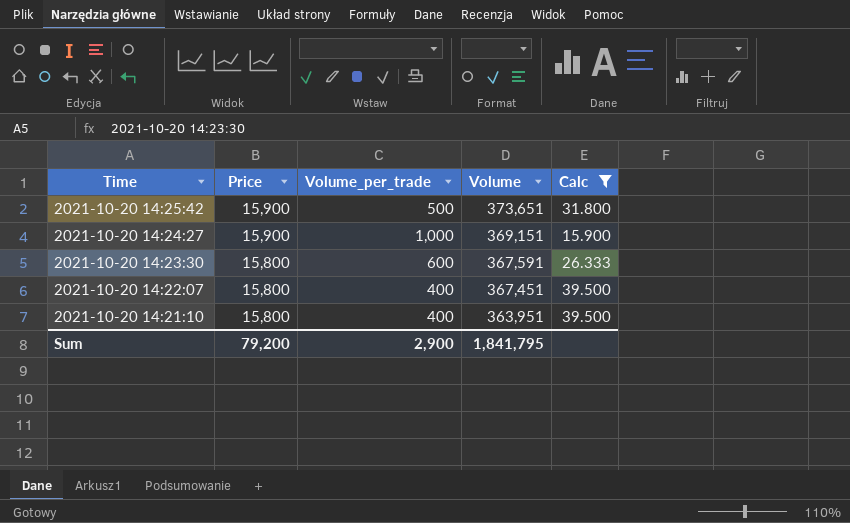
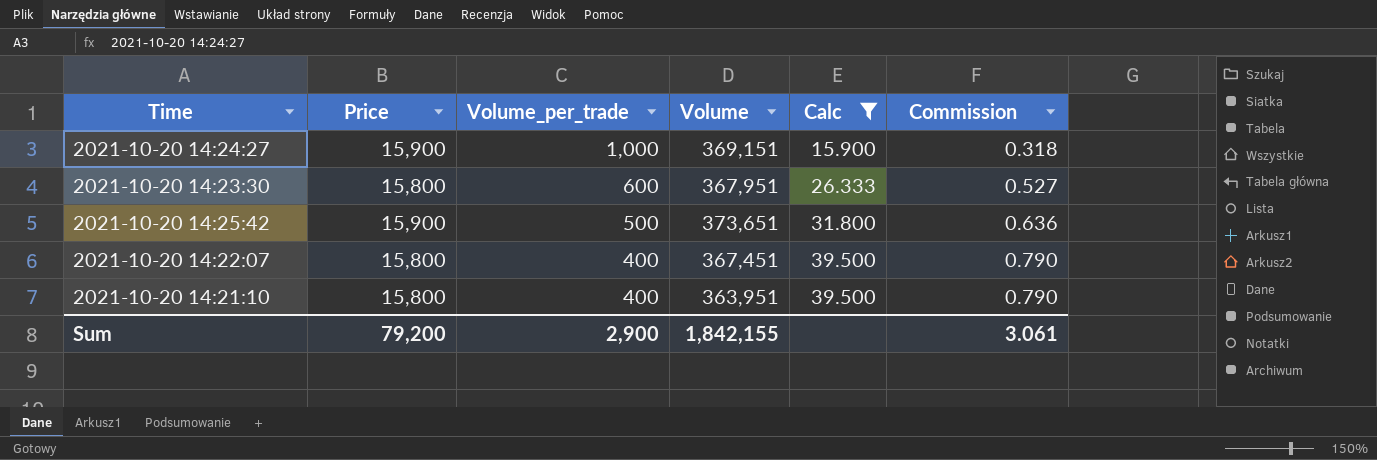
row order: Time descending -> Volume_per_trade descending
column Commission | formula: none -> [Calc] * 0.02
2021-10-20 14:23:30 | Volume: 367,591 -> 367,951
Sum | Volume: 1,841,795 -> 1,842,155

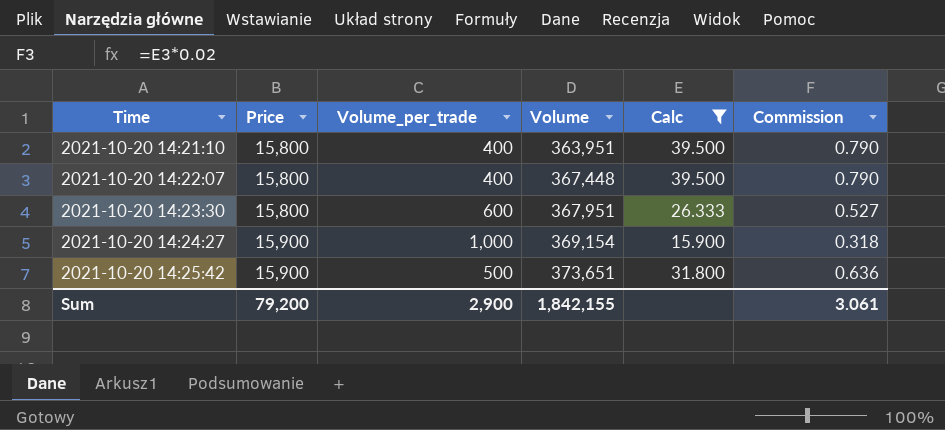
row order: Volume_per_trade descending -> Time ascending
2021-10-20 14:22:07 | Volume: 367,451 -> 367,448
2021-10-20 14:24:27 | Volume: 369,151 -> 369,154

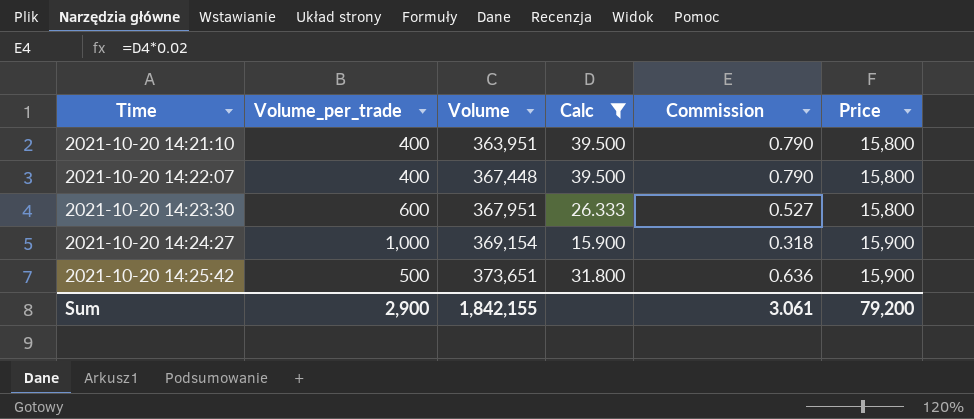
column Price | position: 2 -> 6

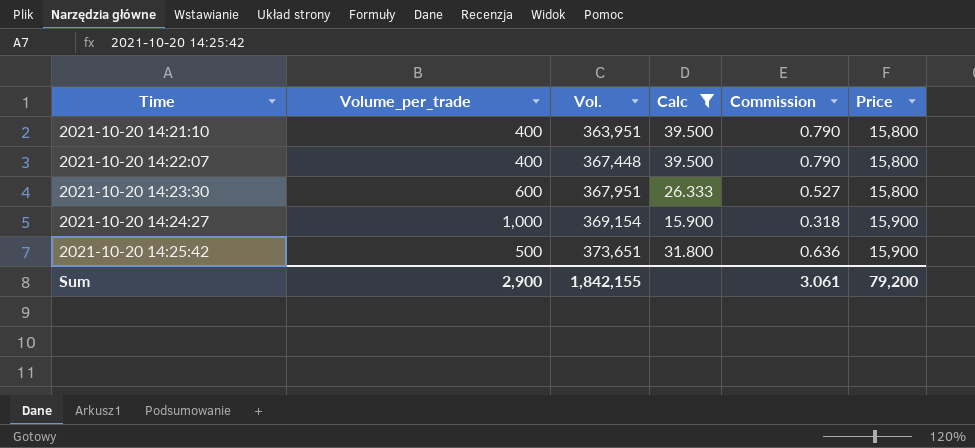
column name: Volume -> Vol.

